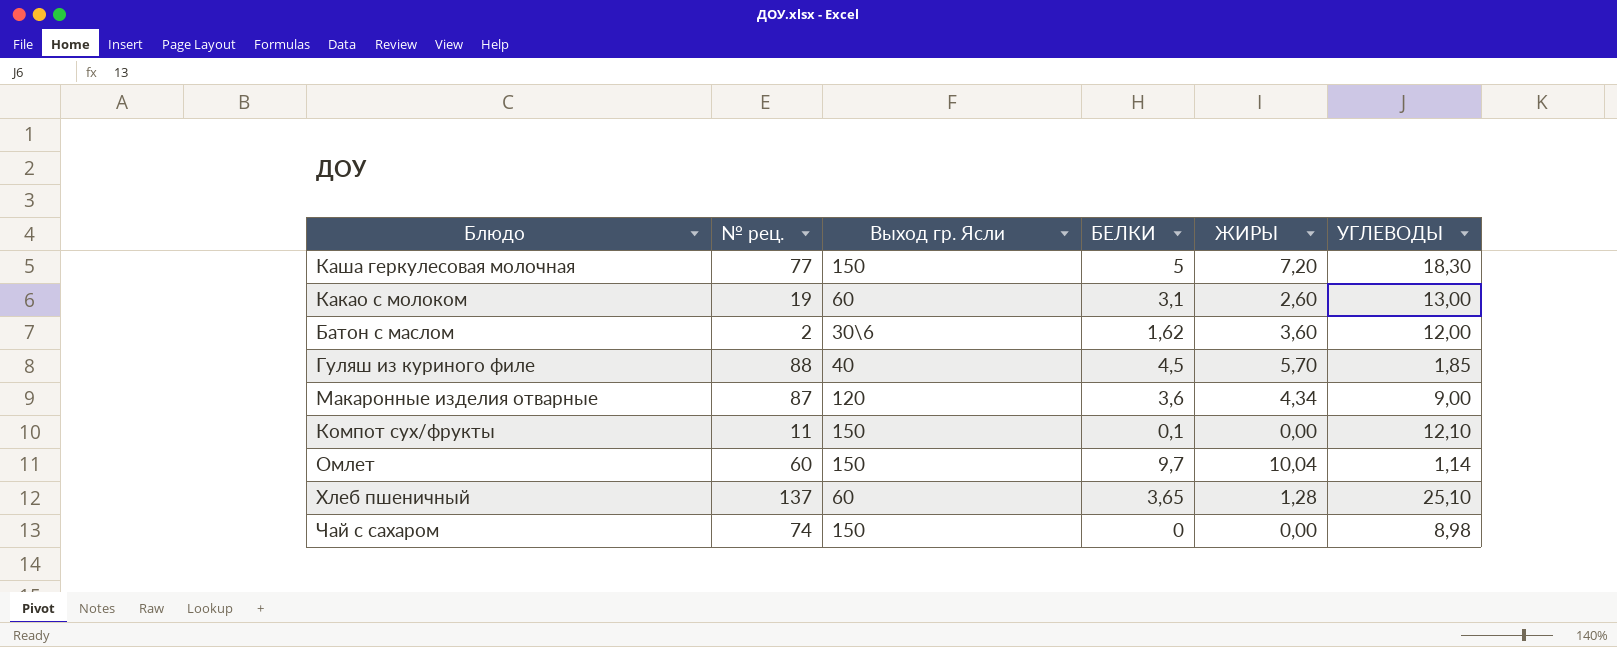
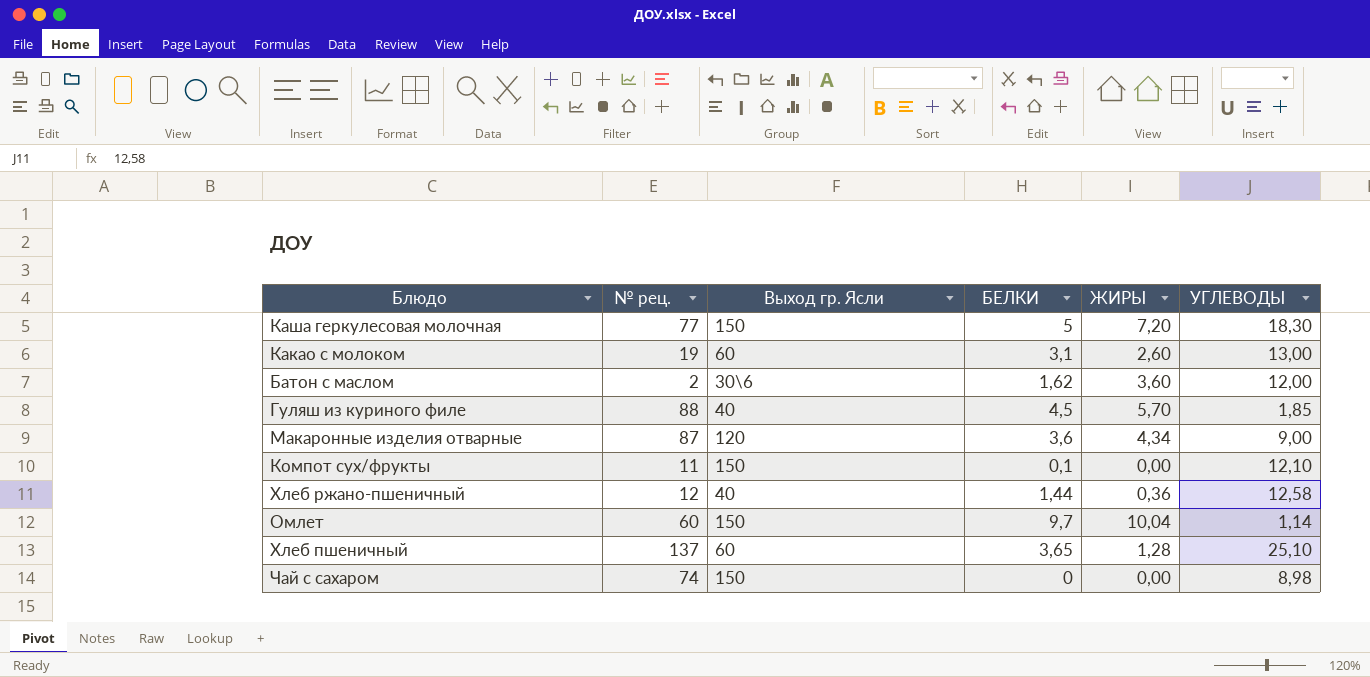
row Хлеб ржано-пшеничный: none -> 12 | 40 | 1,44 | 0,36 | 12,58

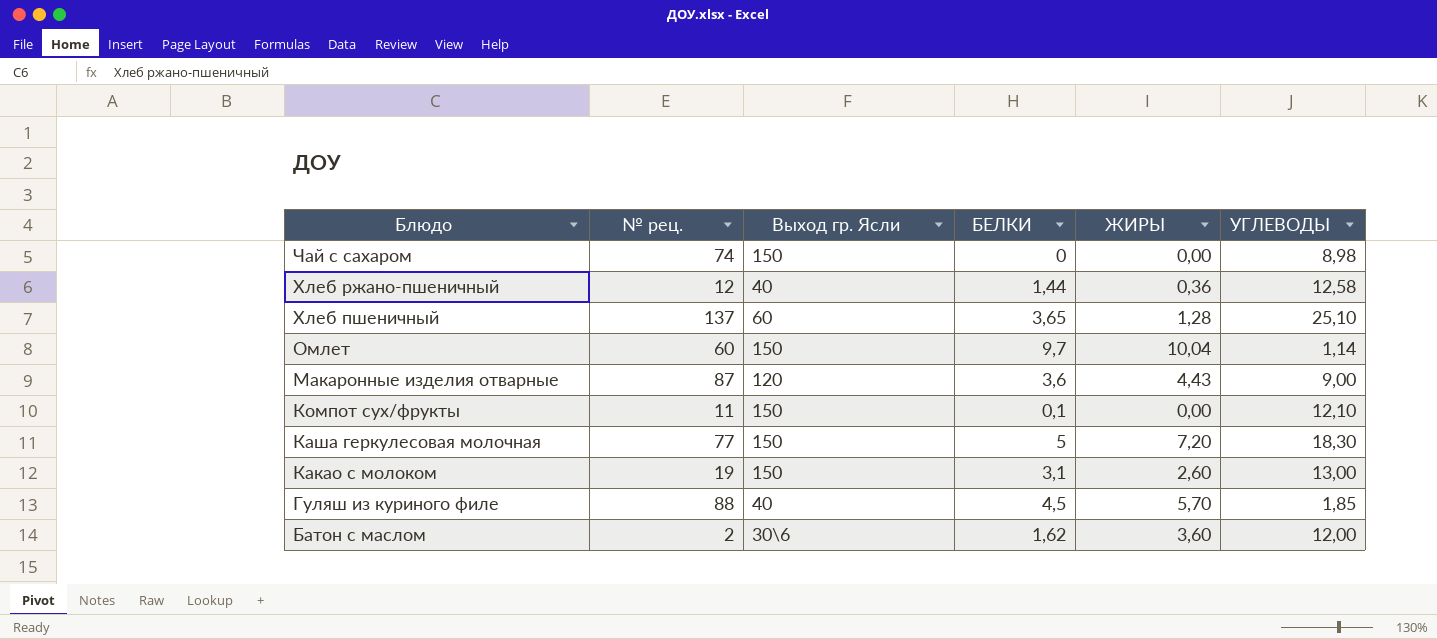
row order: none -> Блюдо descending
Макаронные изделия отварные | ЖИРЫ: 4,34 -> 4,43
Какао с молоком | Выход гр. Ясли: 60 -> 150

